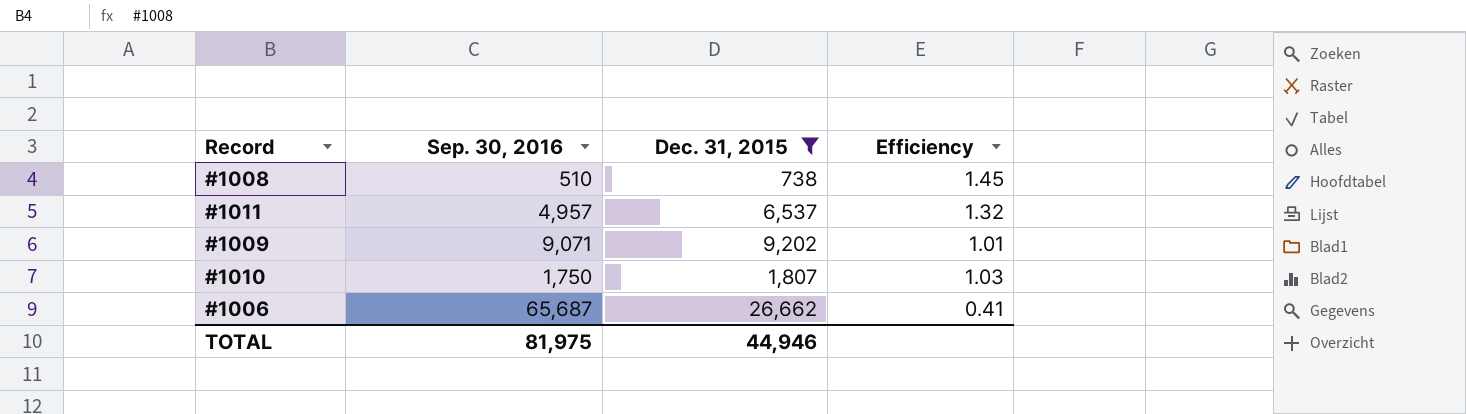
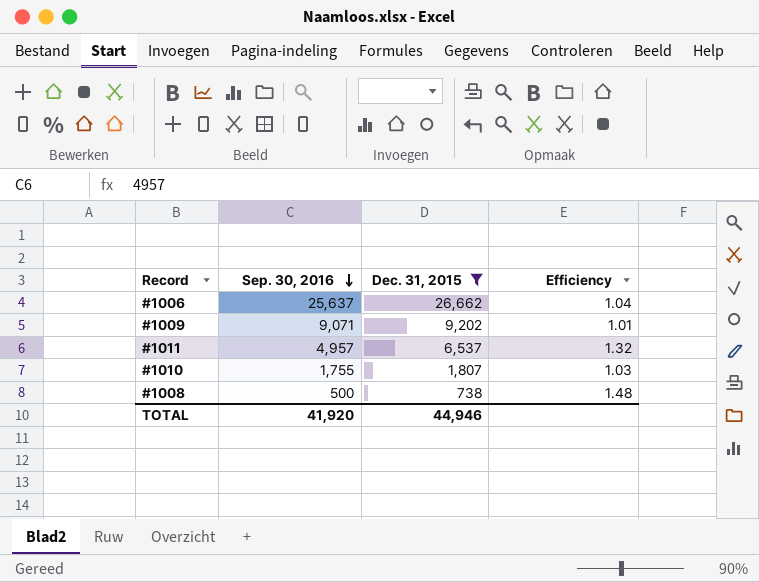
row order: none -> Sep. 30, 2016 descending
#1006 | Sep. 30, 2016: 65,687 -> 25,637
#1006 | Efficiency: 0.41 -> 1.04
#1010 | Sep. 30, 2016: 1,750 -> 1,755
#1008 | Sep. 30, 2016: 510 -> 500
#1008 | Efficiency: 1.45 -> 1.48
TOTAL | Sep. 30, 2016: 81,975 -> 41,920

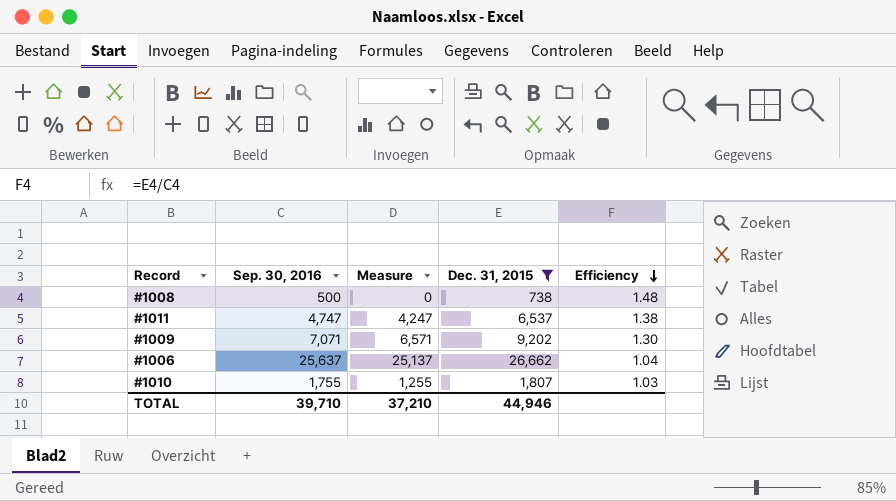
row order: Sep. 30, 2016 descending -> Efficiency descending
column Measure | formula: none -> [Sep. 30, 2016] - 500
#1011 | Sep. 30, 2016: 4,957 -> 4,747
#1011 | Efficiency: 1.32 -> 1.38
#1009 | Sep. 30, 2016: 9,071 -> 7,071
#1009 | Efficiency: 1.01 -> 1.30
TOTAL | Sep. 30, 2016: 41,920 -> 39,710

